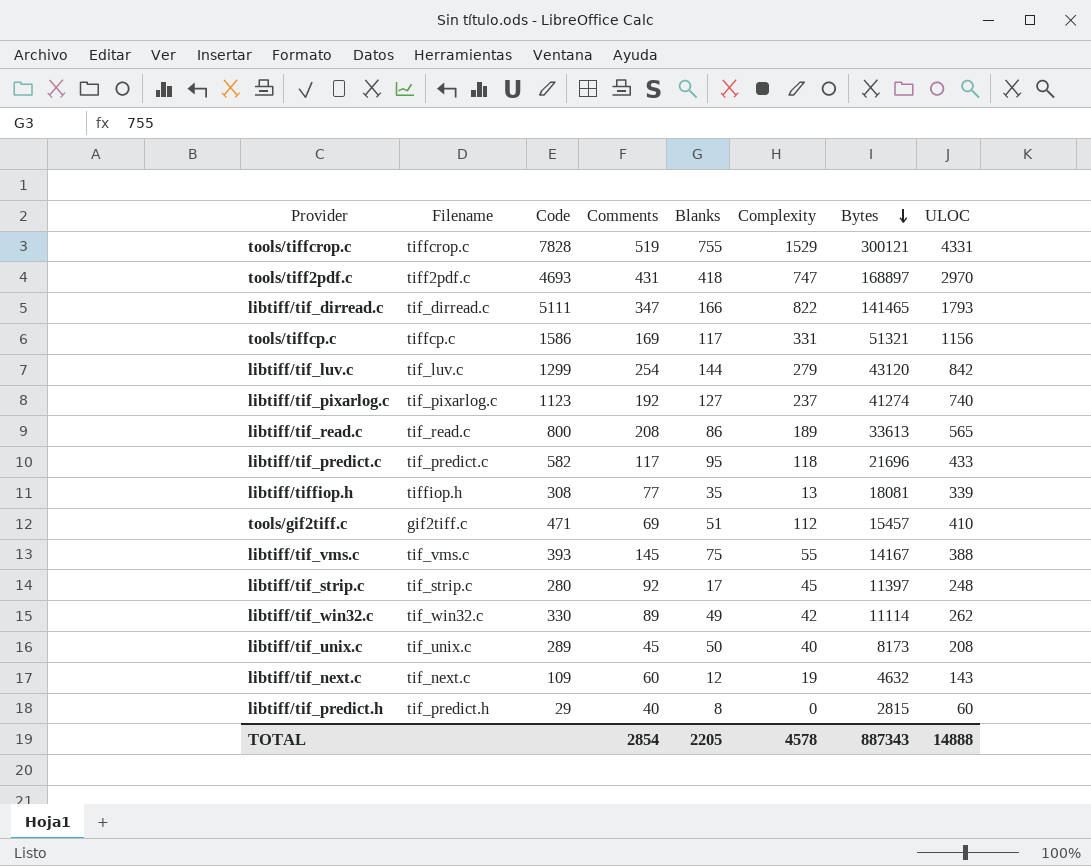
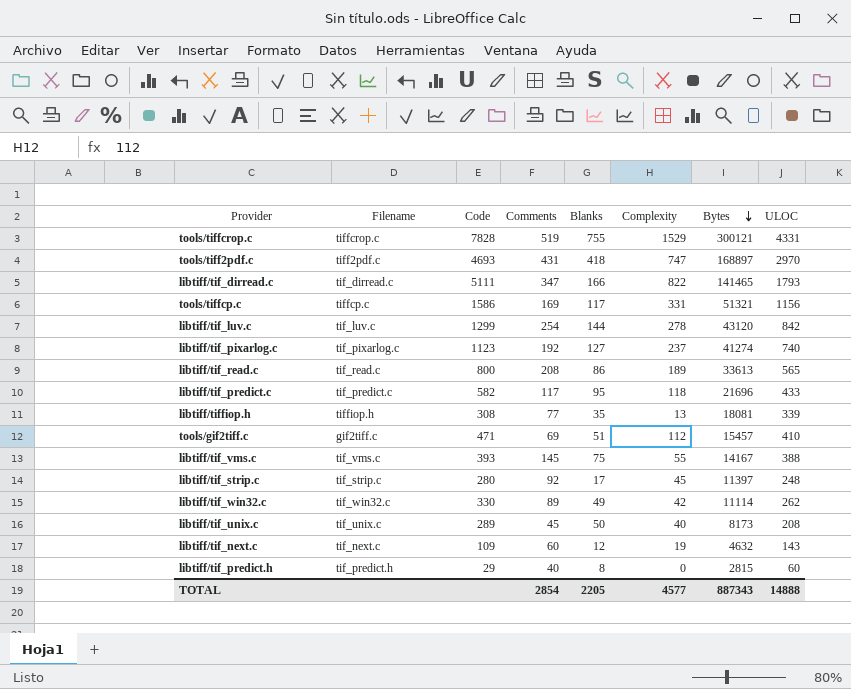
libtiff/tif_luv.c | Complexity: 279 -> 278
TOTAL | Complexity: 4578 -> 4577

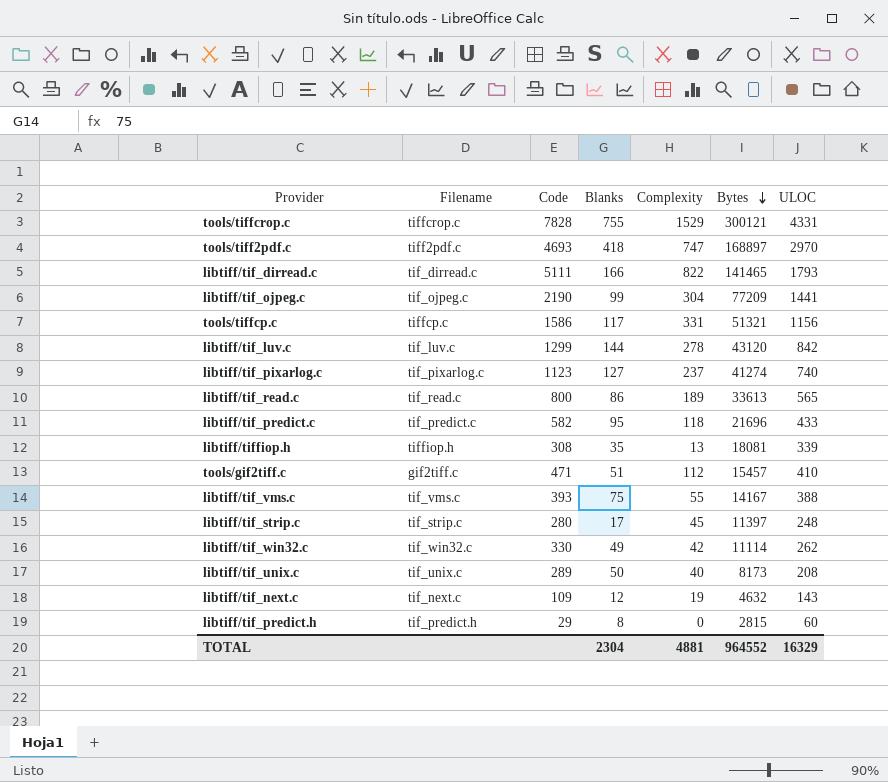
column Comments | position: 4 -> none
row libtiff/tif_ojpeg.c: none -> tif_ojpeg.c | 2190 | 99 | 304 | 77209 | 1441
TOTAL | Blanks: 2205 -> 2304
TOTAL | Complexity: 4577 -> 4881
TOTAL | Bytes: 887343 -> 964552
TOTAL | ULOC: 14888 -> 16329

